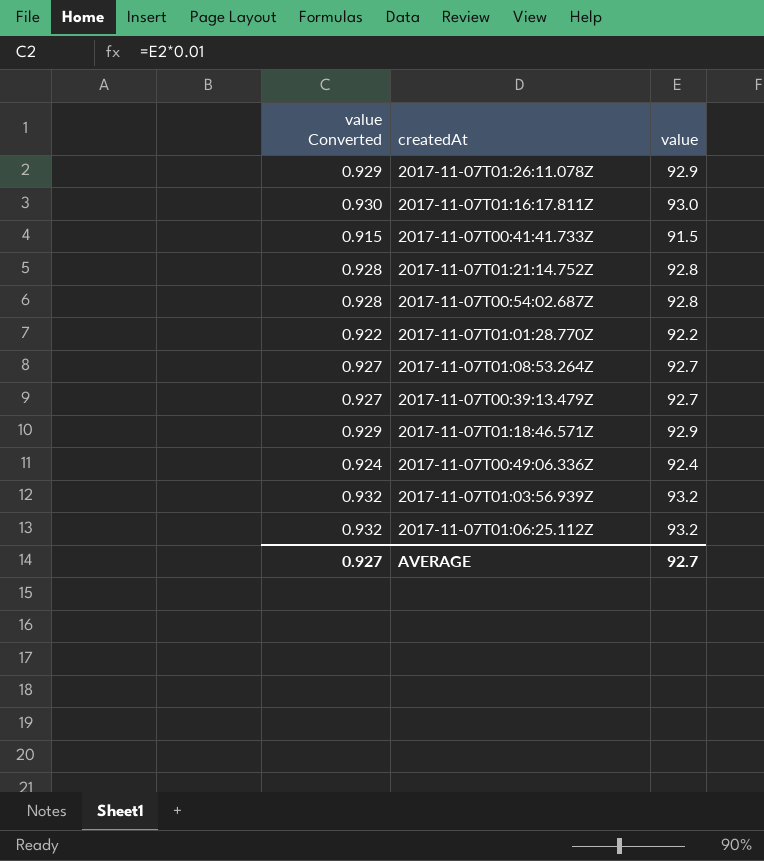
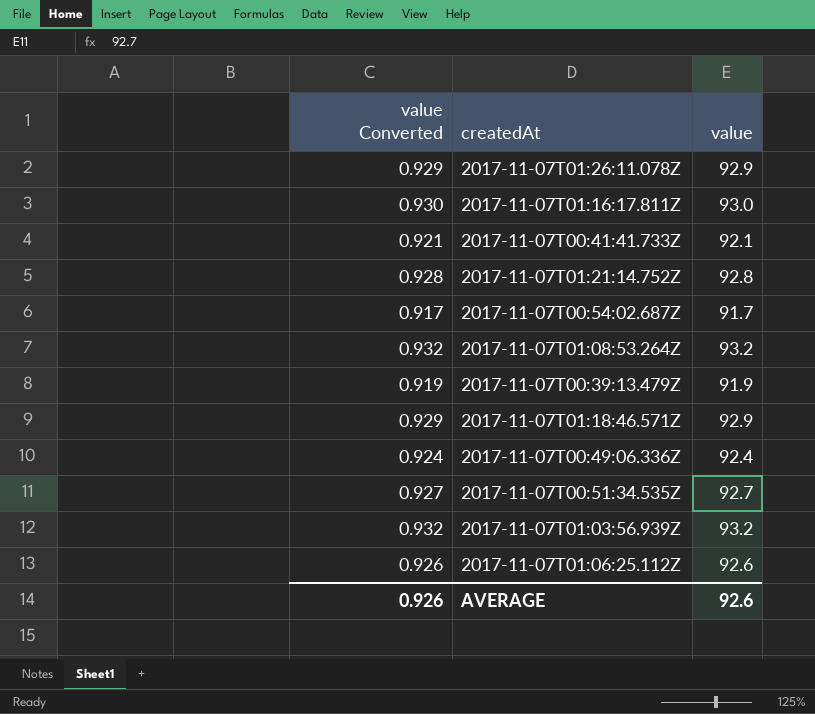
row 2017-11-07T01:01:28.770Z: 0.922 | 92.2 -> none
2017-11-07T00:41:41.733Z | value Converted: 0.915 -> 0.921
2017-11-07T00:41:41.733Z | value: 91.5 -> 92.1
2017-11-07T00:54:02.687Z | value Converted: 0.928 -> 0.917
2017-11-07T00:54:02.687Z | value: 92.8 -> 91.7
2017-11-07T01:08:53.264Z | value Converted: 0.927 -> 0.932
2017-11-07T01:08:53.264Z | value: 92.7 -> 93.2
2017-11-07T00:39:13.479Z | value Converted: 0.927 -> 0.919
2017-11-07T00:39:13.479Z | value: 92.7 -> 91.9
row 2017-11-07T00:51:34.535Z: none -> 0.927 | 92.7
2017-11-07T01:06:25.112Z | value Converted: 0.932 -> 0.926
2017-11-07T01:06:25.112Z | value: 93.2 -> 92.6
AVERAGE | value Converted: 0.927 -> 0.926
AVERAGE | value: 92.7 -> 92.6

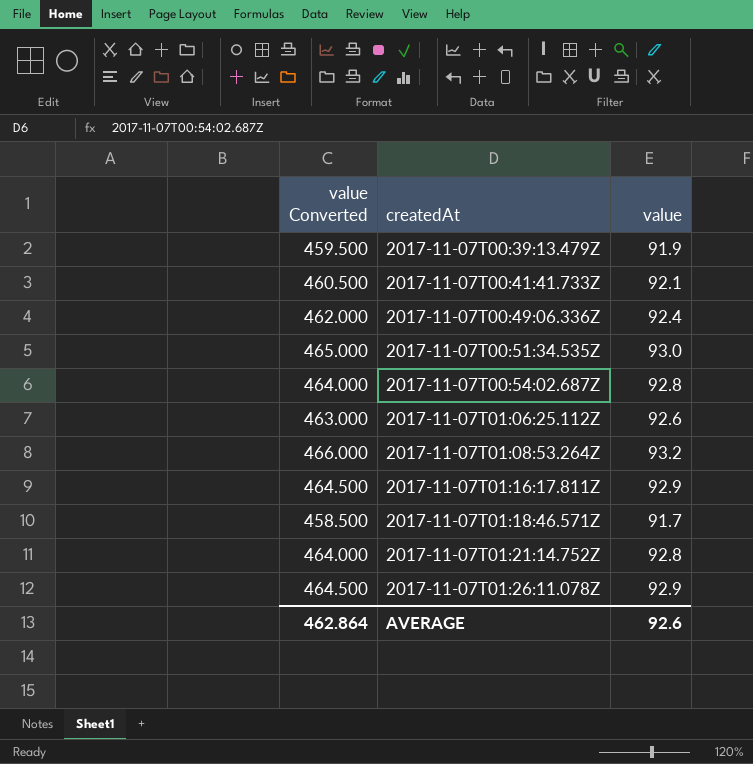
row order: none -> createdAt ascending
column value Converted | formula: [value] * 0.01 -> [value] * 5
row 2017-11-07T01:03:56.939Z: 0.932 | 93.2 -> none
2017-11-07T00:51:34.535Z | value: 92.7 -> 93.0
2017-11-07T00:54:02.687Z | value: 91.7 -> 92.8
2017-11-07T01:16:17.811Z | value: 93.0 -> 92.9
2017-11-07T01:18:46.571Z | value: 92.9 -> 91.7
AVERAGE | value Converted: 0.926 -> 462.864

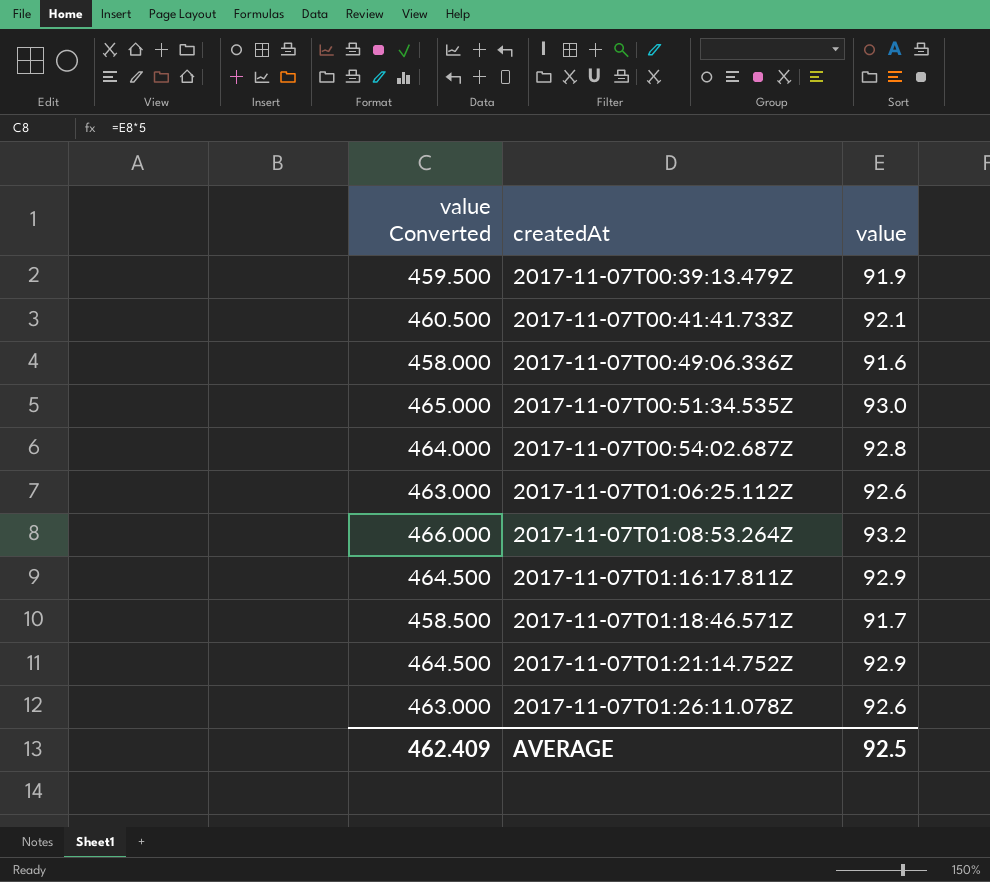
2017-11-07T00:49:06.336Z | value Converted: 462.000 -> 458.000
2017-11-07T00:49:06.336Z | value: 92.4 -> 91.6
2017-11-07T01:21:14.752Z | value Converted: 464.000 -> 464.500
2017-11-07T01:21:14.752Z | value: 92.8 -> 92.9
2017-11-07T01:26:11.078Z | value Converted: 464.500 -> 463.000
2017-11-07T01:26:11.078Z | value: 92.9 -> 92.6
AVERAGE | value Converted: 462.864 -> 462.409
AVERAGE | value: 92.6 -> 92.5

